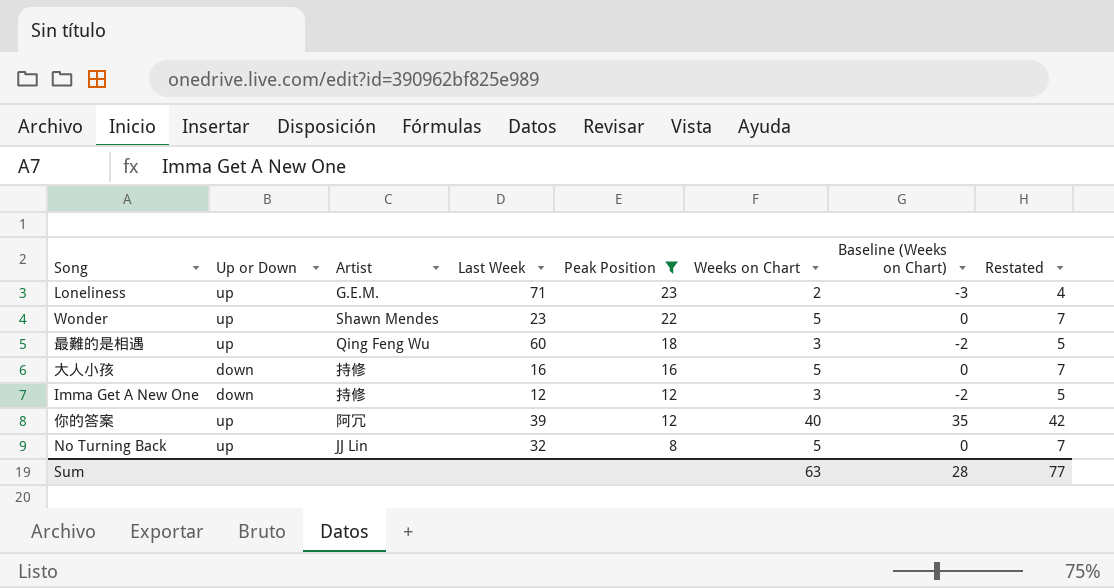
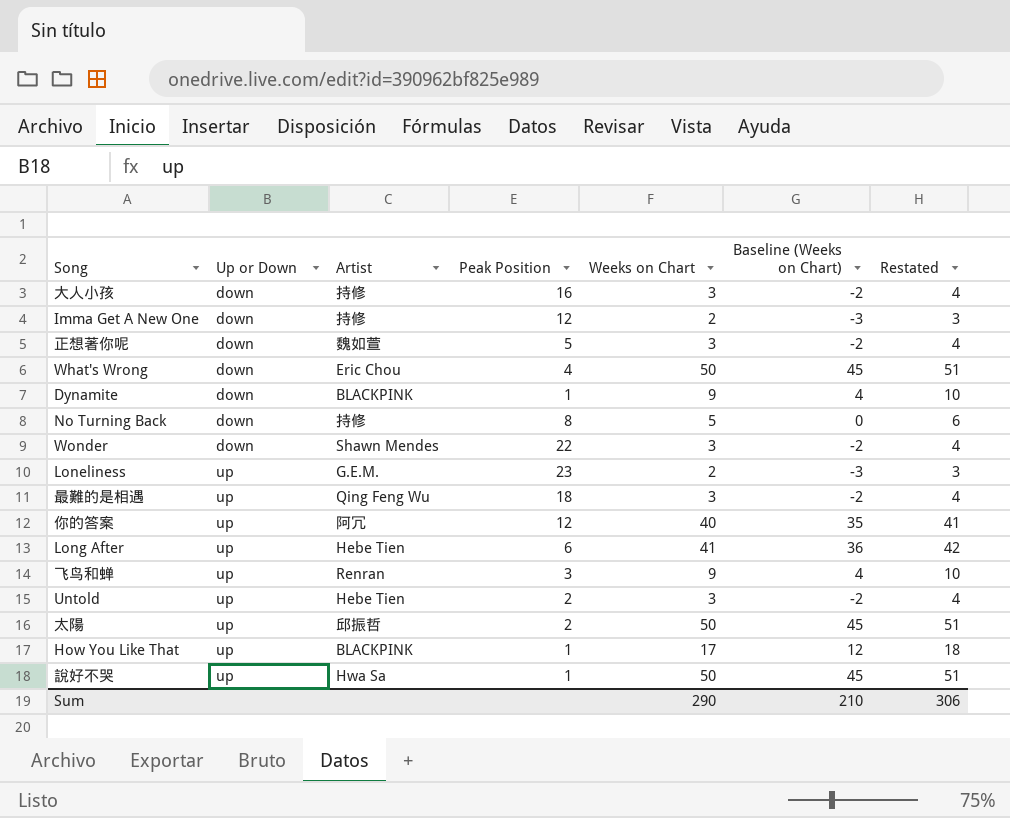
filter: Peak Position >= 8 -> none
row order: Peak Position descending -> Up or Down ascending
column Last Week | position: 4 -> none
column Restated | formula: [Weeks on Chart] + 2 -> [Weeks on Chart] + 1
大人小孩 | Weeks on Chart: 5 -> 3
大人小孩 | Baseline (Weeks on Chart): 0 -> -2
Imma Get A New One | Weeks on Chart: 3 -> 2
Imma Get A New One | Baseline (Weeks on Chart): -2 -> -3
No Turning Back | Up or Down: up -> down
No Turning Back | Artist: JJ Lin -> 持修
Wonder | Up or Down: up -> down
Wonder | Weeks on Chart: 5 -> 3
Wonder | Baseline (Weeks on Chart): 0 -> -2
Sum | Weeks on Chart: 63 -> 290
Sum | Baseline (Weeks on Chart): 28 -> 210
Sum | Restated: 77 -> 306

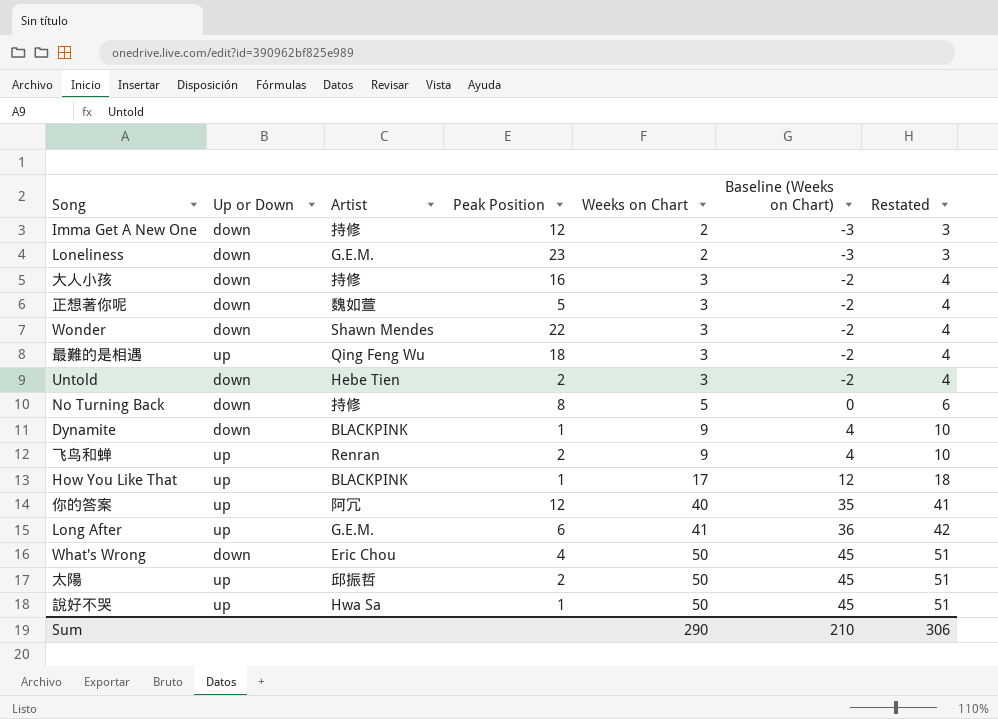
row order: Up or Down ascending -> Weeks on Chart ascending
Loneliness | Up or Down: up -> down
Untold | Up or Down: up -> down
飞鸟和蝉 | Peak Position: 3 -> 2
Long After | Artist: Hebe Tien -> G.E.M.

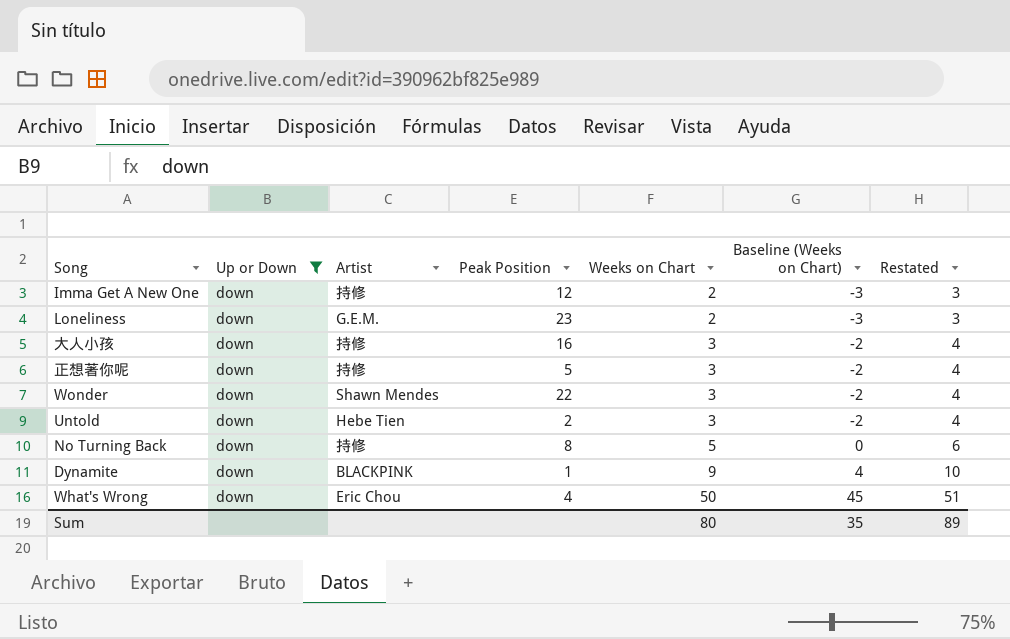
filter: none -> Up or Down = down
正想著你呢 | Artist: 魏如萱 -> 持修
Sum | Weeks on Chart: 290 -> 80
Sum | Baseline (Weeks on Chart): 210 -> 35
Sum | Restated: 306 -> 89

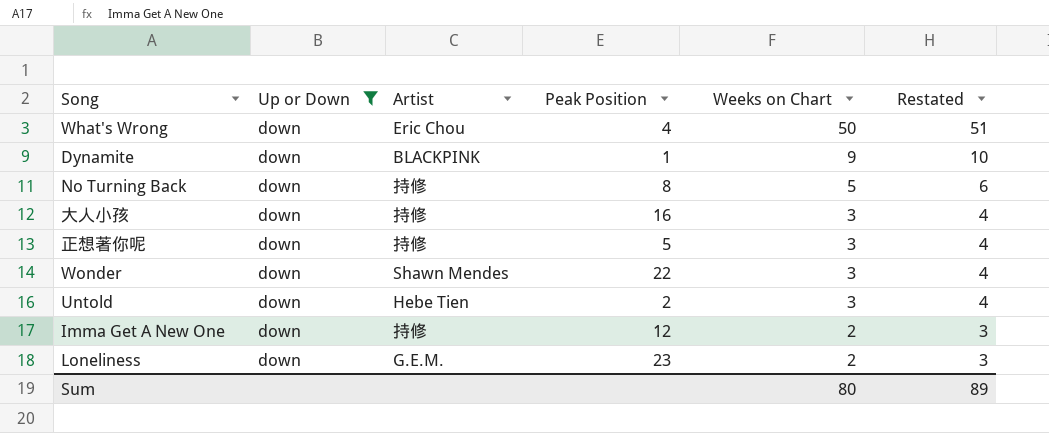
row order: Weeks on Chart ascending -> Weeks on Chart descending
column Baseline (Weeks on Chart) | formula: [Weeks on Chart] - 5 -> none

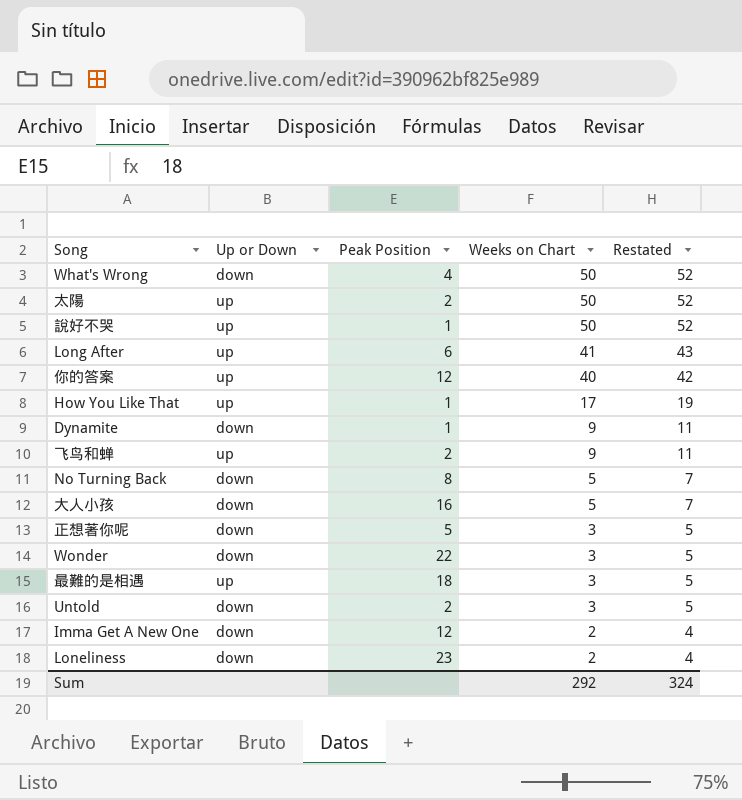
filter: Up or Down = down -> none
column Artist | position: 3 -> none
column Restated | formula: [Weeks on Chart] + 1 -> [Weeks on Chart] + 2
大人小孩 | Weeks on Chart: 3 -> 5
Sum | Weeks on Chart: 80 -> 292
Sum | Restated: 89 -> 324

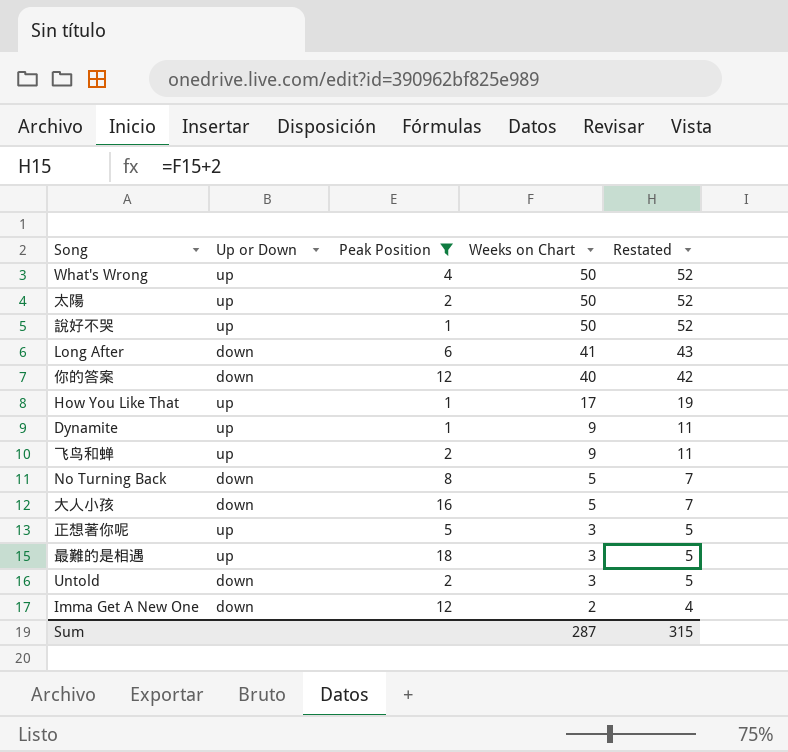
filter: none -> Peak Position <= 18
What's Wrong | Up or Down: down -> up
Long After | Up or Down: up -> down
你的答案 | Up or Down: up -> down
Dynamite | Up or Down: down -> up
正想著你呢 | Up or Down: down -> up
Sum | Weeks on Chart: 292 -> 287
Sum | Restated: 324 -> 315

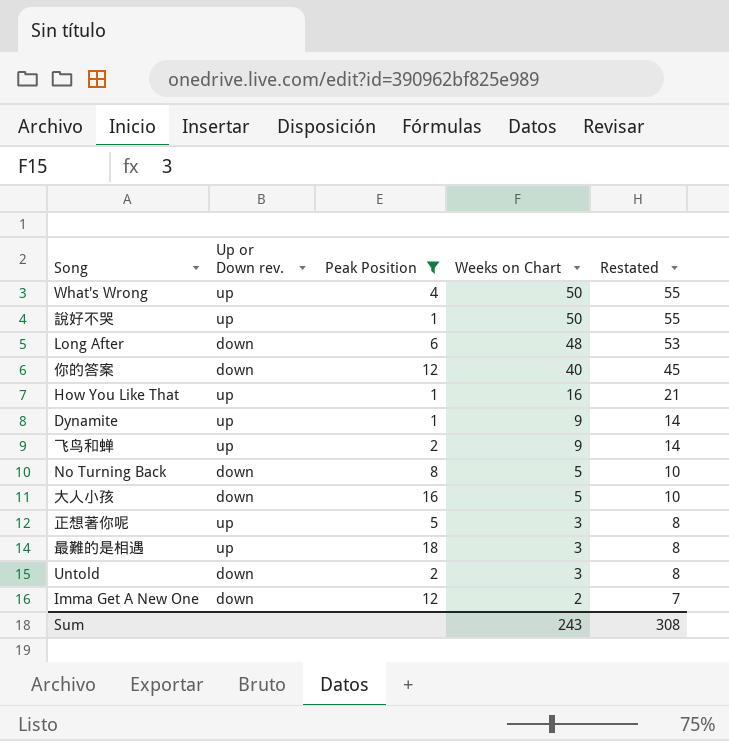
column name: Up or Down -> Up or Down rev.
column Restated | formula: [Weeks on Chart] + 2 -> [Weeks on Chart] + 5
row 太陽: up | 2 | 50 | 52 -> none
Long After | Weeks on Chart: 41 -> 48
How You Like That | Weeks on Chart: 17 -> 16
Sum | Weeks on Chart: 287 -> 243
Sum | Restated: 315 -> 308

